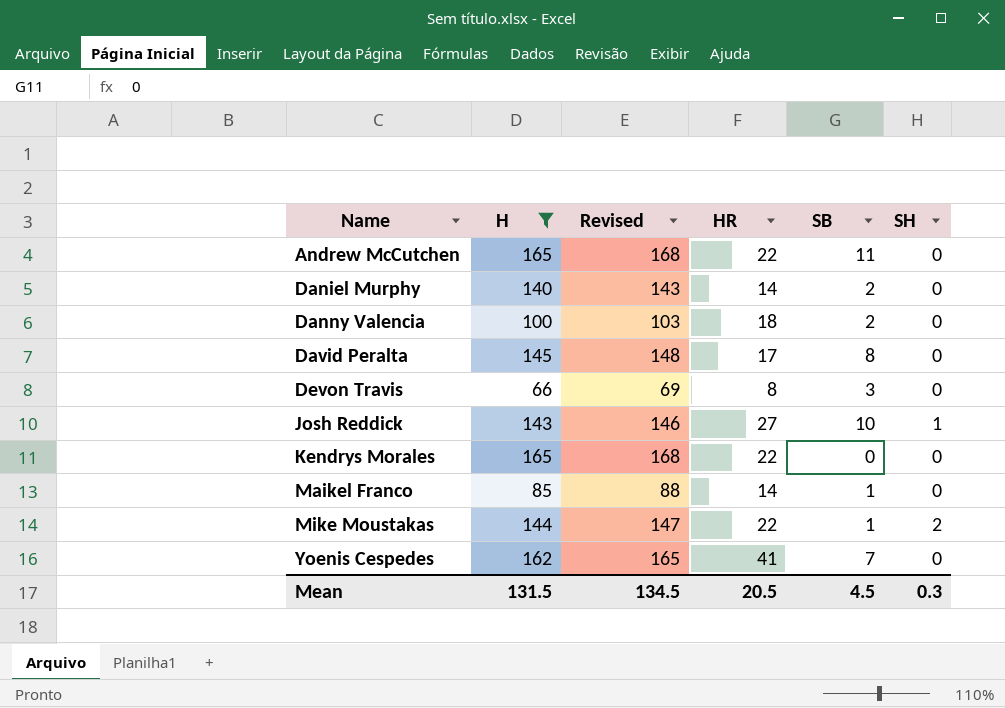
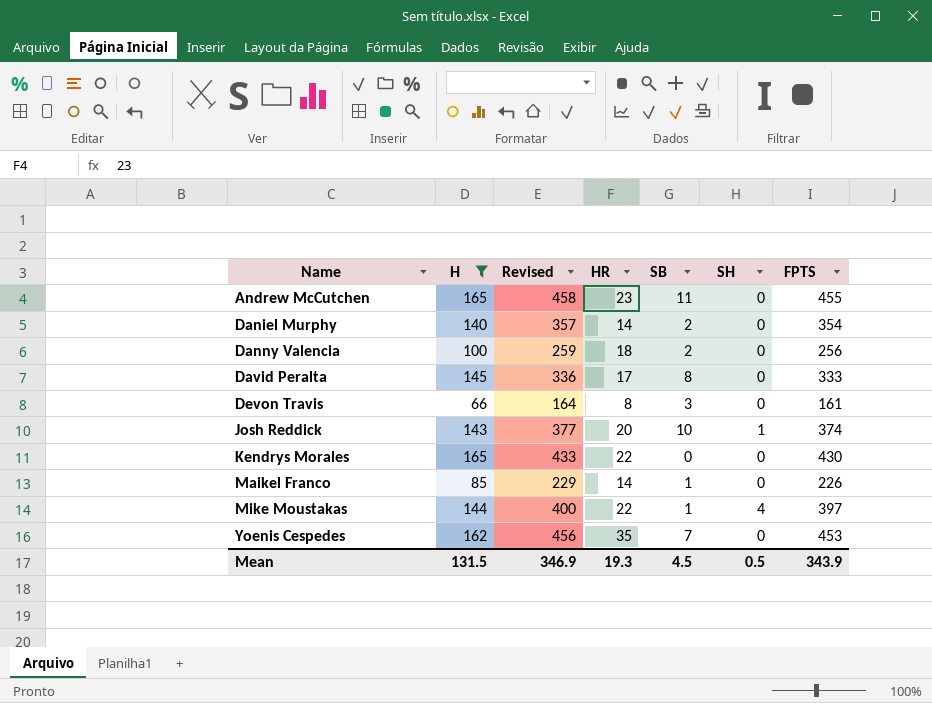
column Revised | formula: [H] + 3 -> [FPTS] + 3
column FPTS | position: none -> 7
Andrew McCutchen | HR: 22 -> 23
Josh Reddick | HR: 27 -> 20
Mike Moustakas | SH: 2 -> 4
Yoenis Cespedes | HR: 41 -> 35
Mean | Revised: 134.5 -> 346.9
Mean | HR: 20.5 -> 19.3
Mean | SH: 0.3 -> 0.5

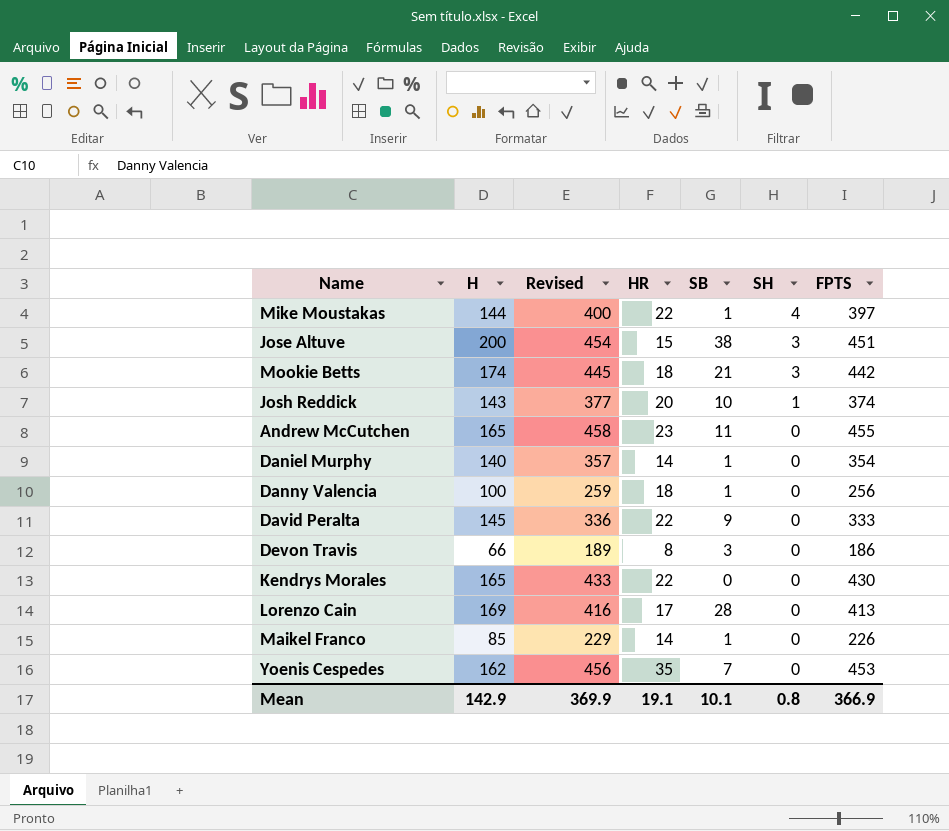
filter: H <= 165 -> none
row order: Name ascending -> SH descending
Daniel Murphy | SB: 2 -> 1
Danny Valencia | SB: 2 -> 1
David Peralta | HR: 17 -> 22
David Peralta | SB: 8 -> 9
Devon Travis | Revised: 164 -> 189
Devon Travis | FPTS: 161 -> 186
Mean | H: 131.5 -> 142.9
Mean | Revised: 346.9 -> 369.9
Mean | HR: 19.3 -> 19.1
Mean | SB: 4.5 -> 10.1
Mean | SH: 0.5 -> 0.8
Mean | FPTS: 343.9 -> 366.9

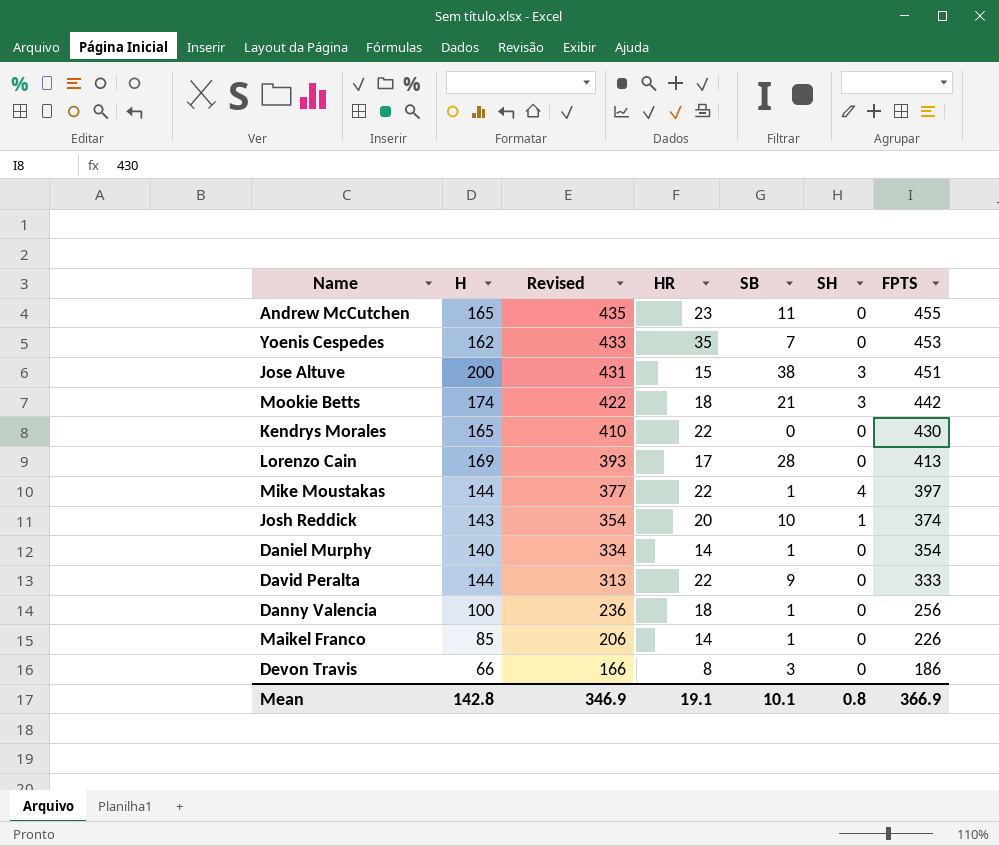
row order: SH descending -> Revised descending
column Revised | formula: [FPTS] + 3 -> [FPTS] - 20
David Peralta | H: 145 -> 144
Mean | H: 142.9 -> 142.8
Mean | Revised: 369.9 -> 346.9

